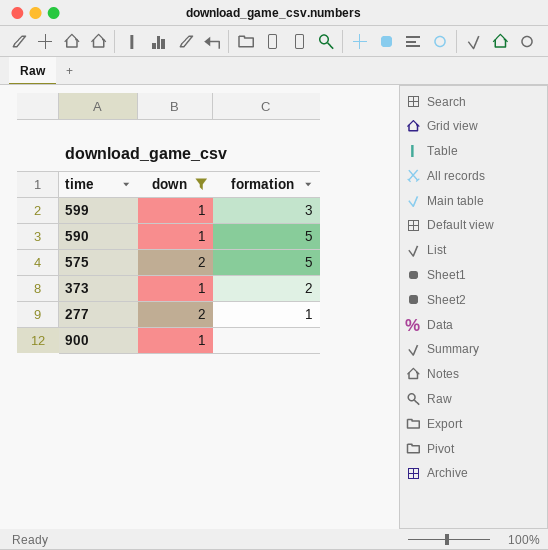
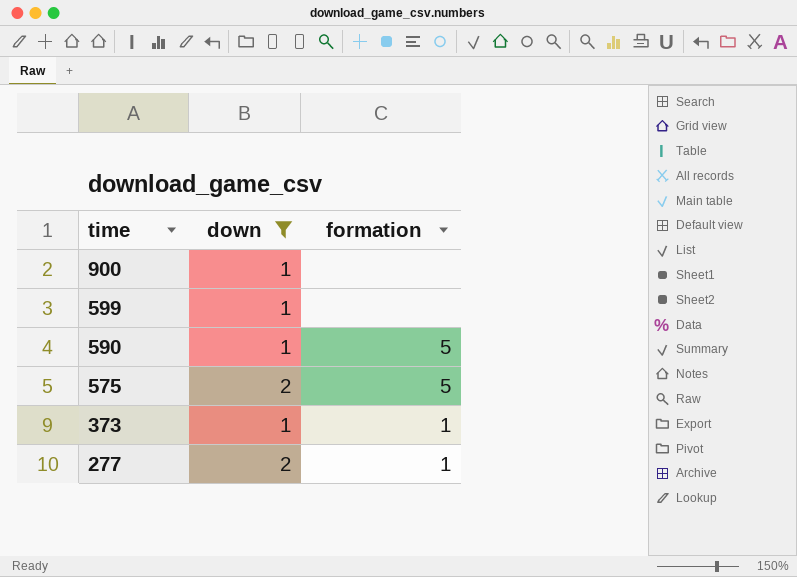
row order: none -> time descending
599 | formation: 3 -> none
373 | formation: 2 -> 1

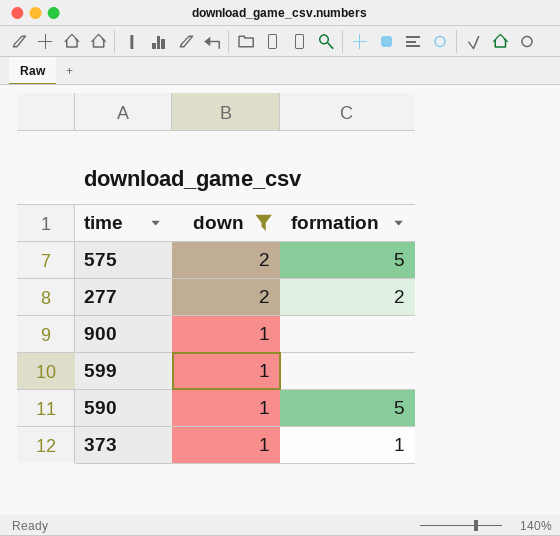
row order: time descending -> down descending
277 | formation: 1 -> 2

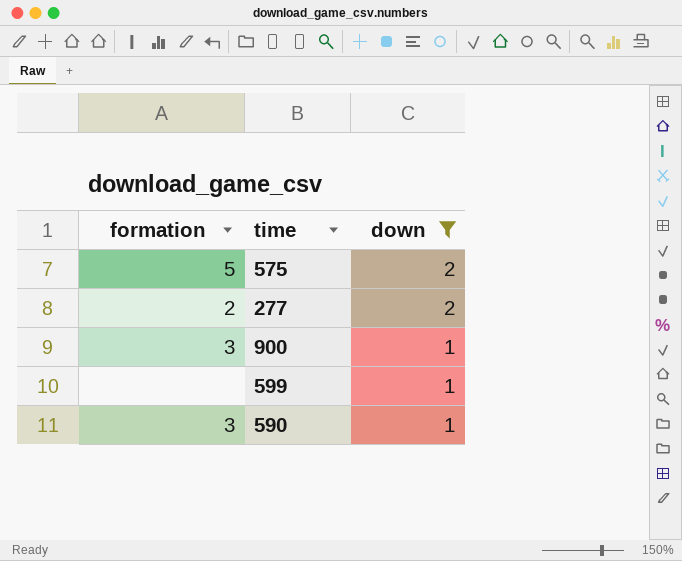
column formation | position: 3 -> 1
row 373: 1 | 1 -> none
900 | formation: none -> 3
590 | formation: 5 -> 3

